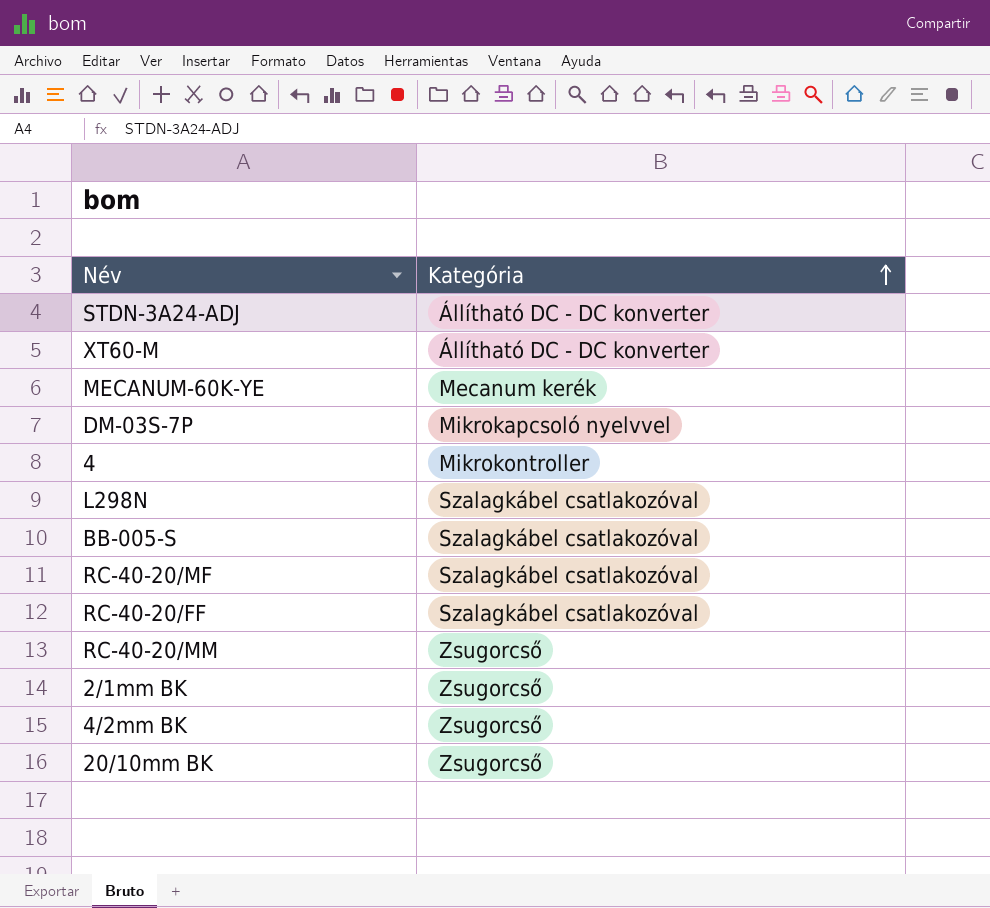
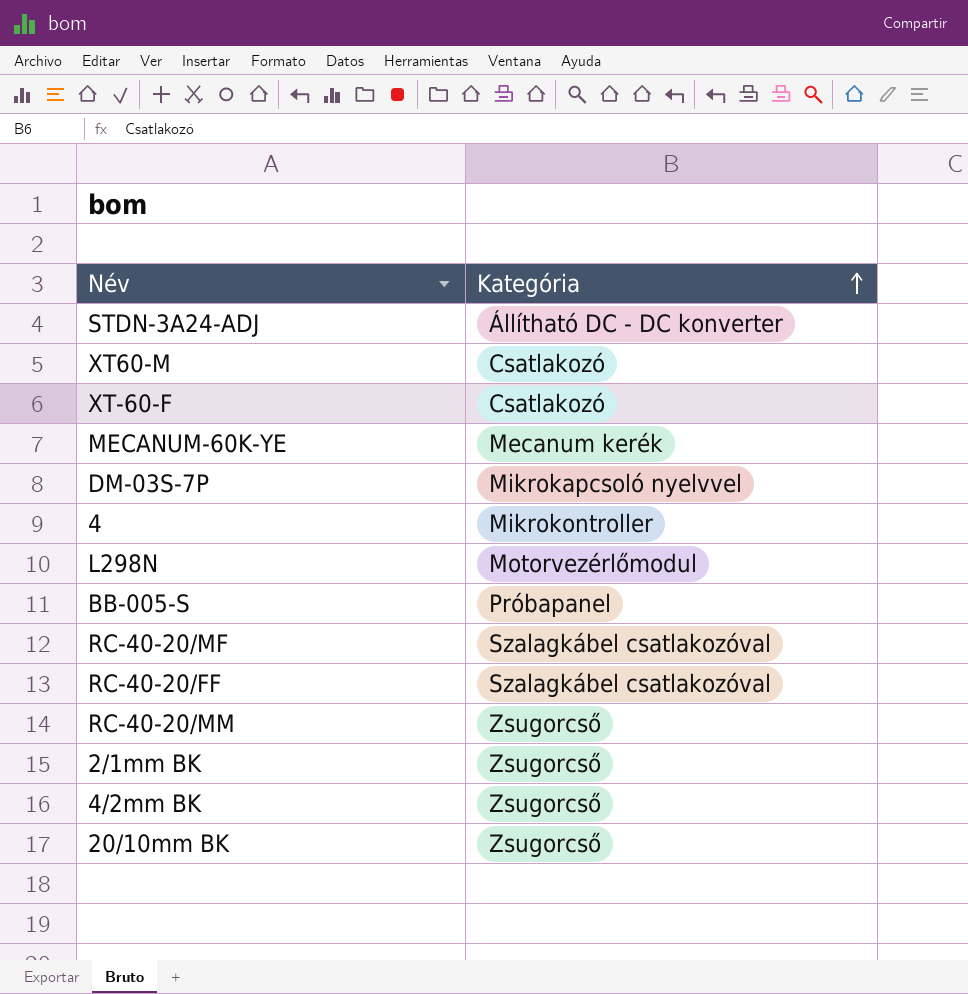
XT60-M | Kategória: Állítható DC - DC konverter -> Csatlakozó
row XT-60-F: none -> Csatlakozó
L298N | Kategória: Szalagkábel csatlakozóval -> Motorvezérlőmodul
BB-005-S | Kategória: Szalagkábel csatlakozóval -> Próbapanel

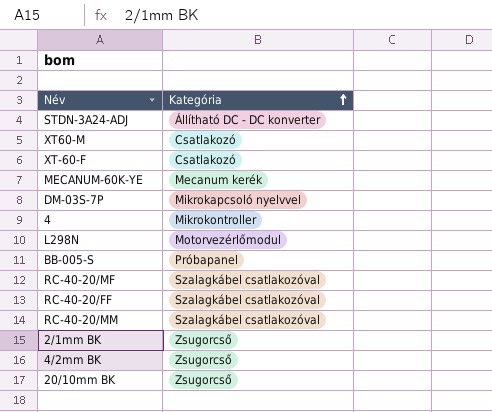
RC-40-20/MM | Kategória: Zsugorcső -> Szalagkábel csatlakozóval

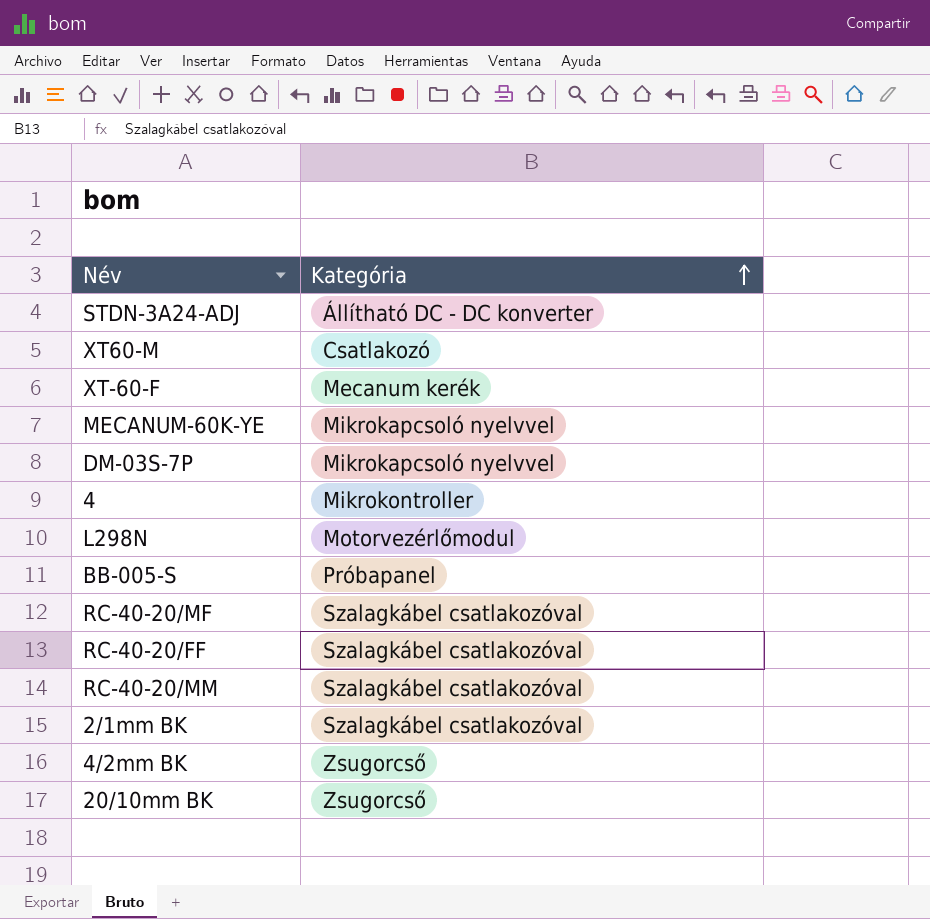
XT-60-F | Kategória: Csatlakozó -> Mecanum kerék
MECANUM-60K-YE | Kategória: Mecanum kerék -> Mikrokapcsoló nyelvvel
2/1mm BK | Kategória: Zsugorcső -> Szalagkábel csatlakozóval

